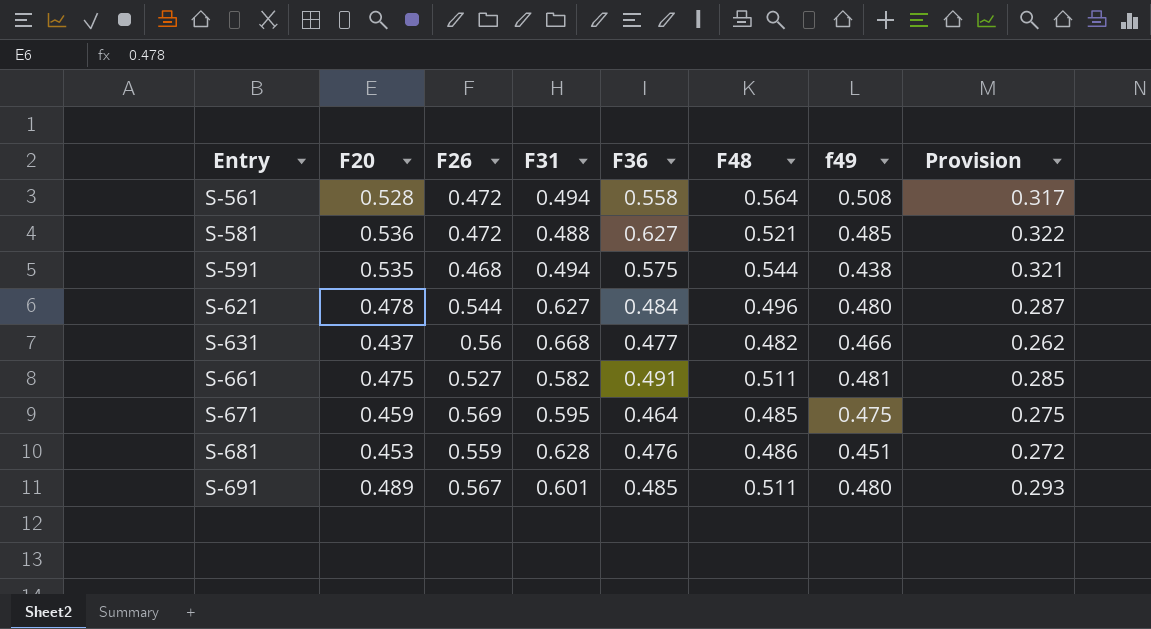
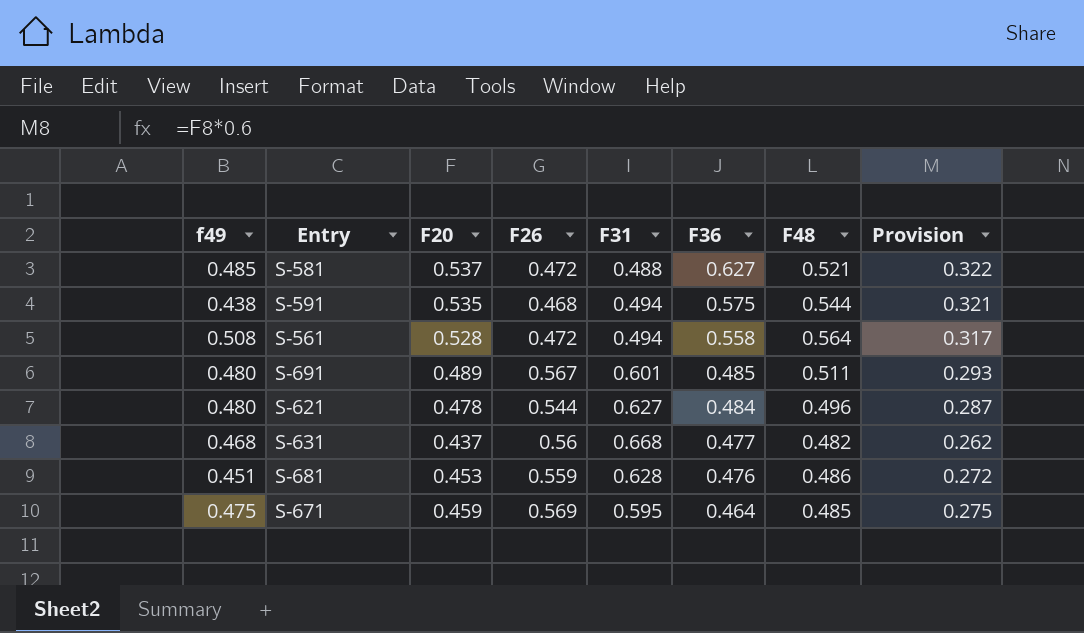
row order: Entry ascending -> F36 descending
column f49 | position: 7 -> 1
row S-661: 0.475 | 0.527 | 0.582 | 0.491 | 0.511 | 0.481 | 0.285 -> none
S-581 | F20: 0.536 -> 0.537
S-631 | f49: 0.466 -> 0.468

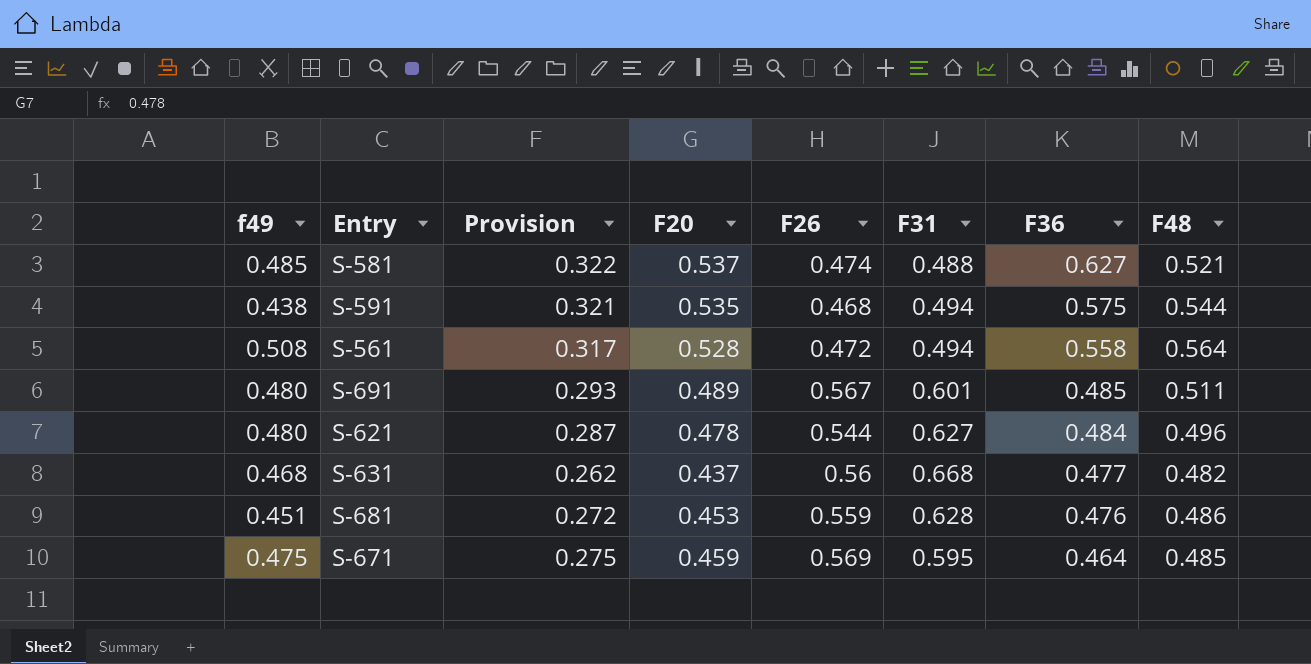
column Provision | position: 8 -> 3
S-581 | F26: 0.472 -> 0.474

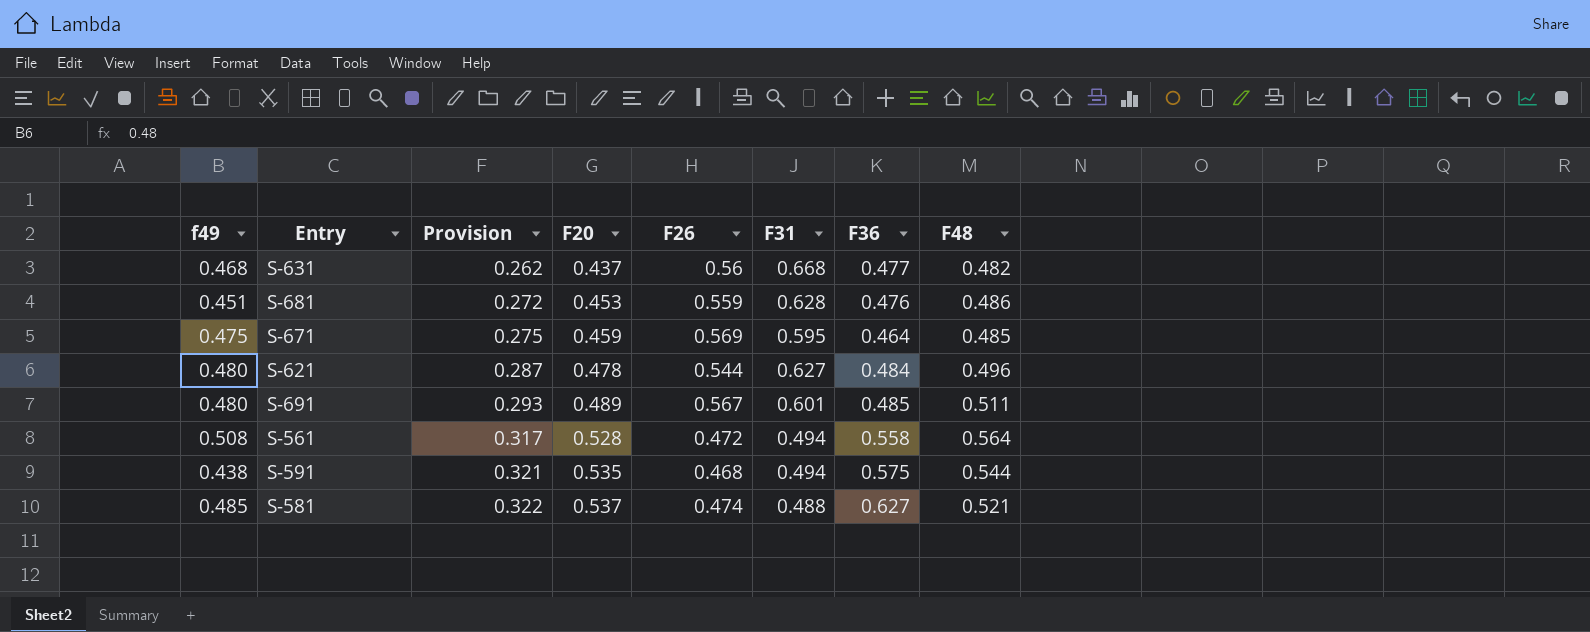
row order: F36 descending -> Provision ascending

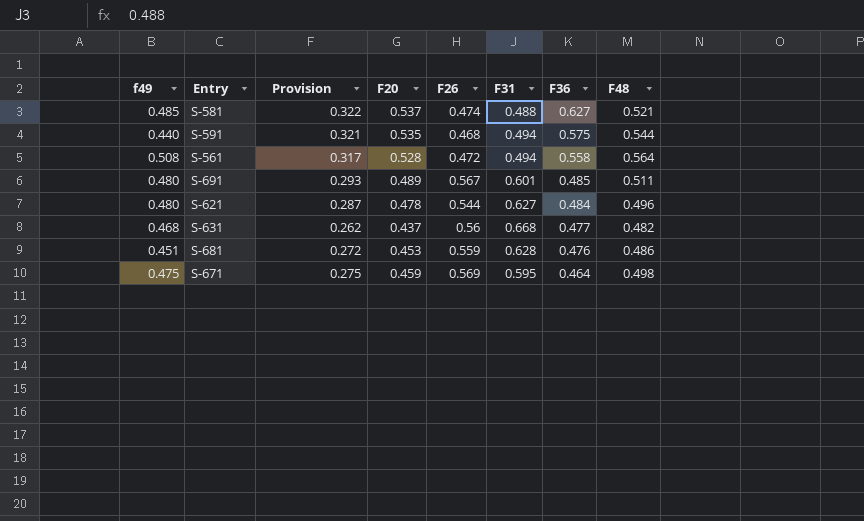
row order: Provision ascending -> F36 descending
S-591 | f49: 0.438 -> 0.440
S-671 | F48: 0.485 -> 0.498

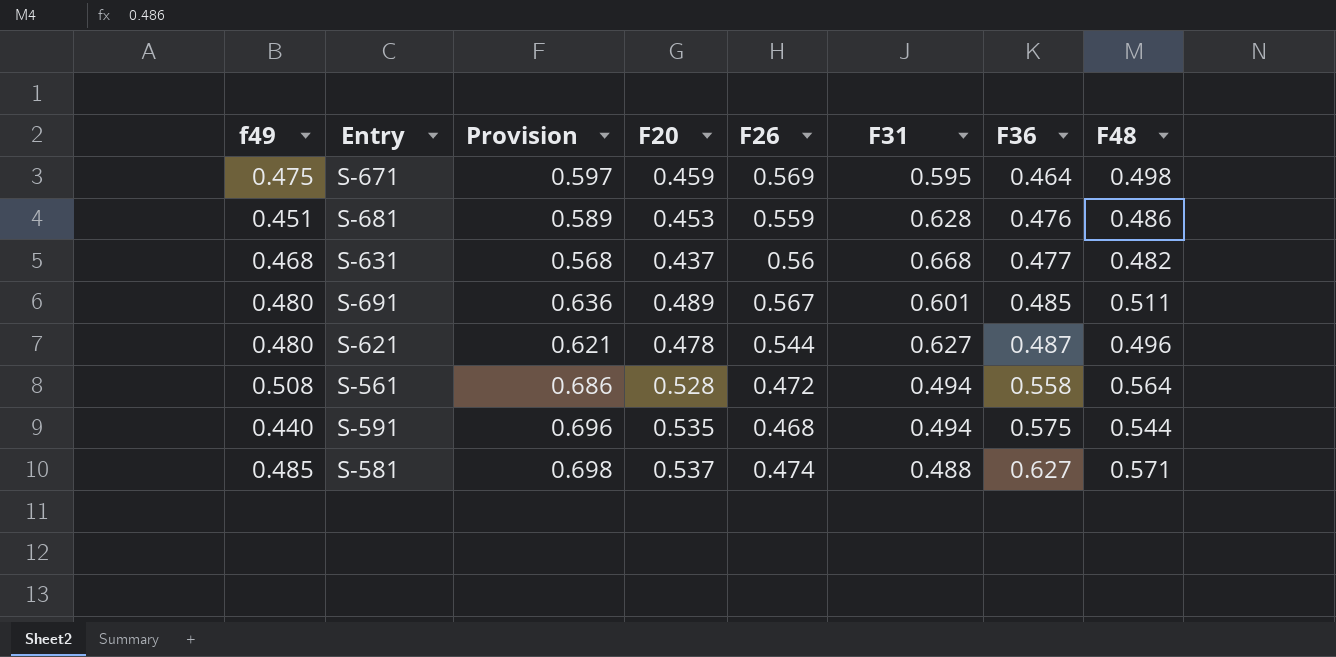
row order: F36 descending -> F36 ascending
column Provision | formula: [F20] * 0.6 -> [F20] * 1.3
S-621 | F36: 0.484 -> 0.487
S-581 | F48: 0.521 -> 0.571

